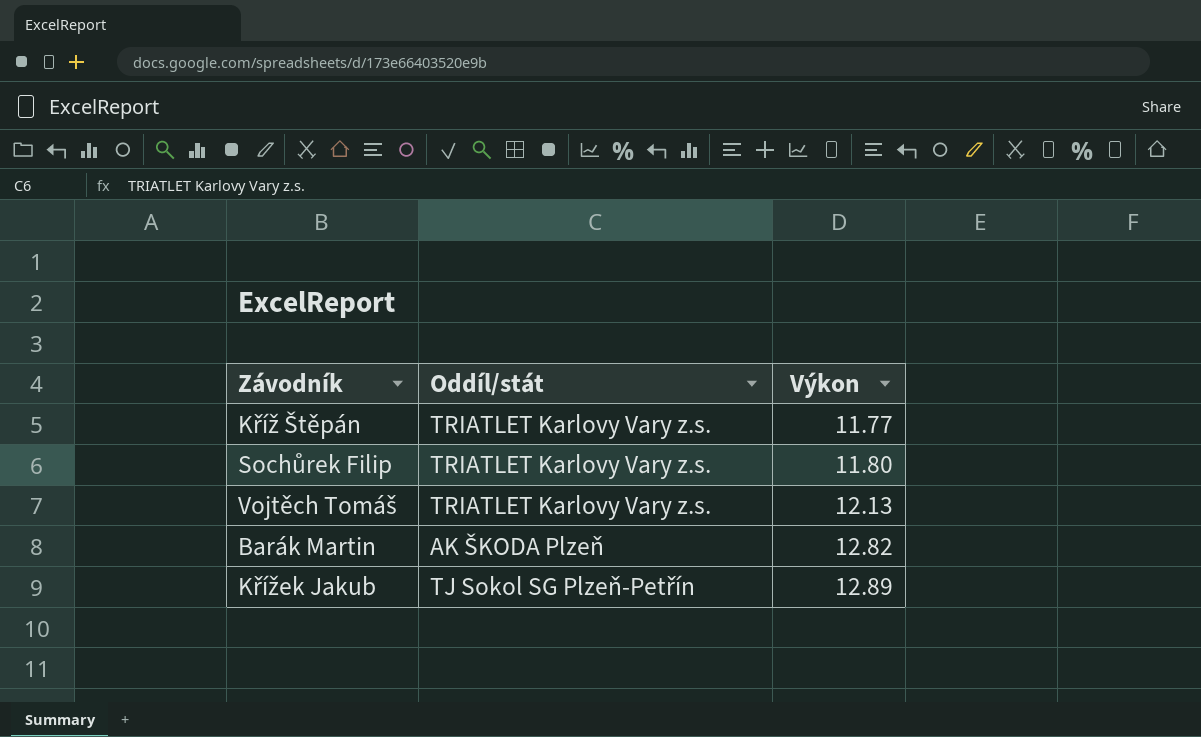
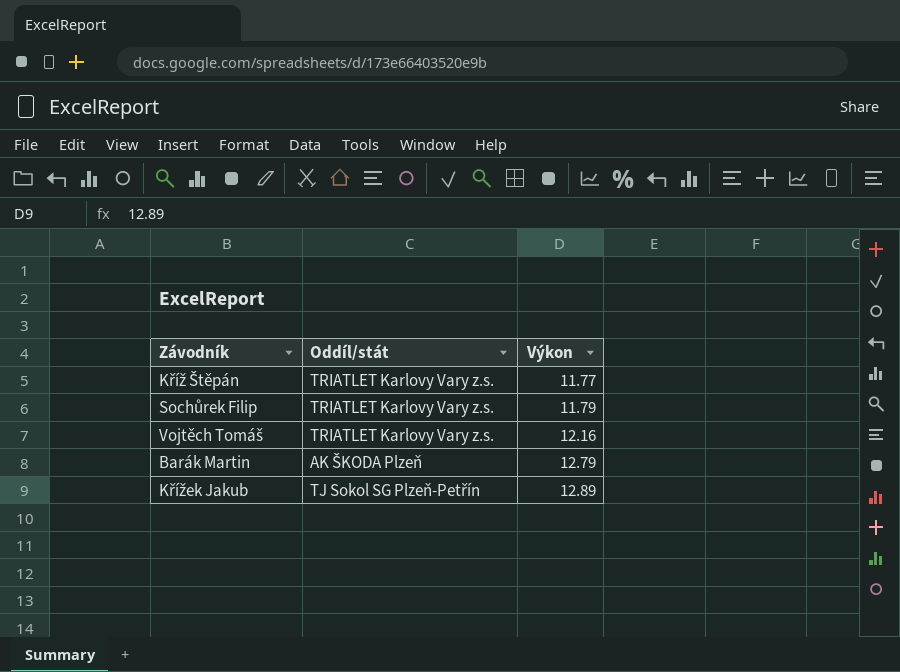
Sochůrek Filip | Výkon: 11.80 -> 11.79
Vojtěch Tomáš | Výkon: 12.13 -> 12.16
Barák Martin | Výkon: 12.82 -> 12.79

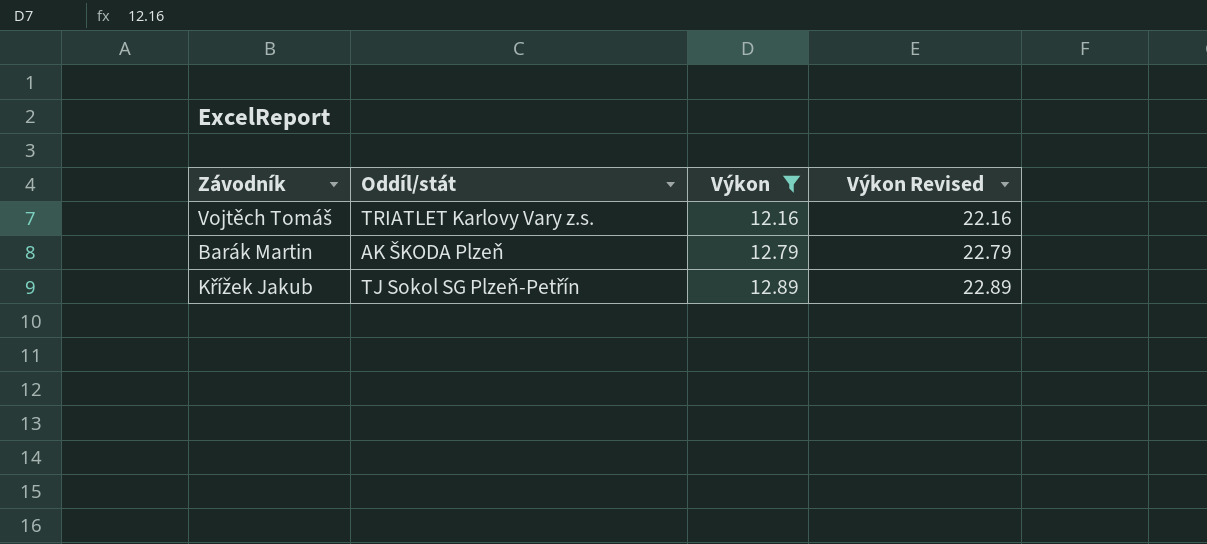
filter: none -> Výkon >= 12.16
column Výkon Revised | formula: none -> [Výkon] + 10

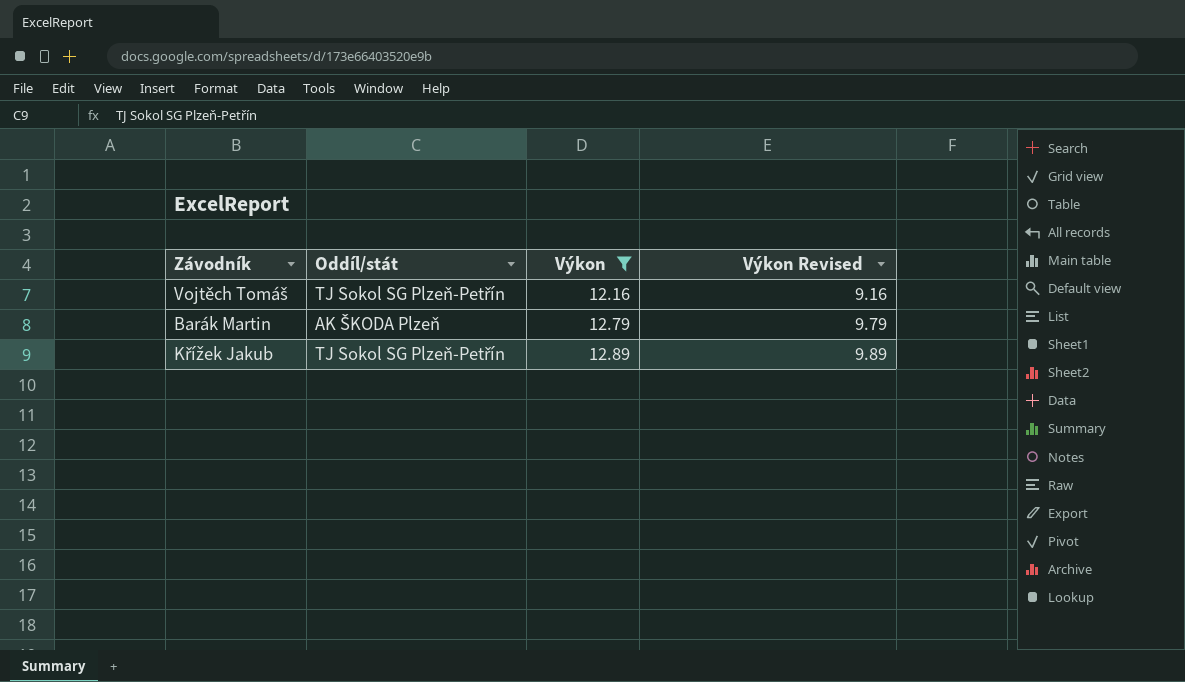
column Výkon Revised | formula: [Výkon] + 10 -> [Výkon] - 3
Vojtěch Tomáš | Oddíl/stát: TRIATLET Karlovy Vary z.s. -> TJ Sokol SG Plzeň-Petřín

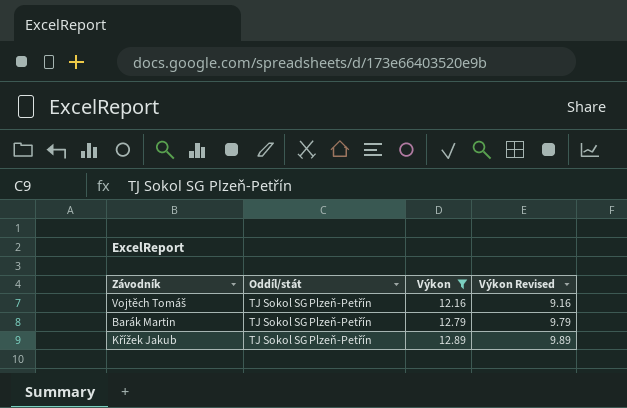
Barák Martin | Oddíl/stát: AK ŠKODA Plzeň -> TJ Sokol SG Plzeň-Petřín

